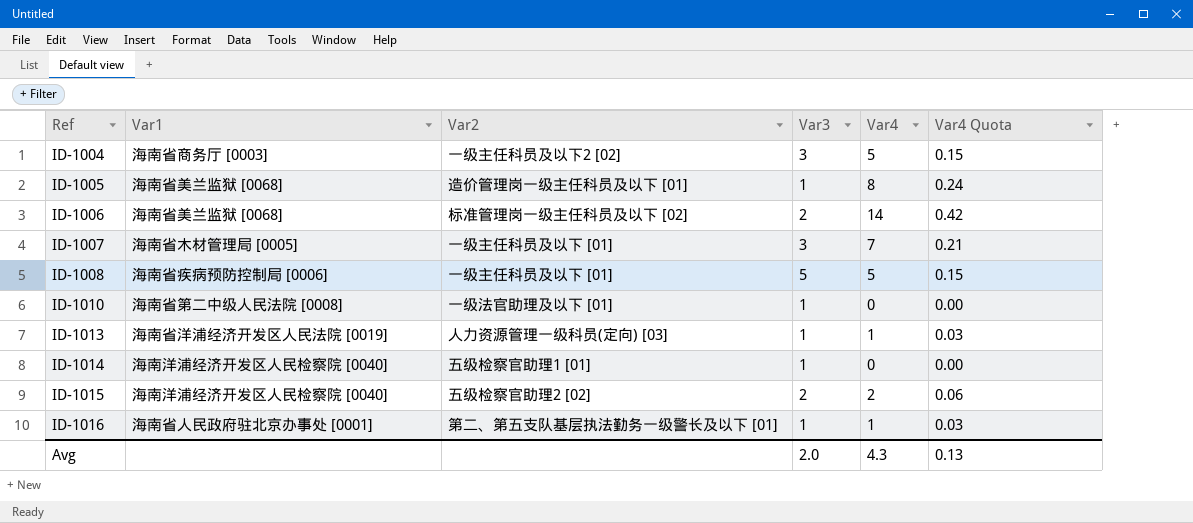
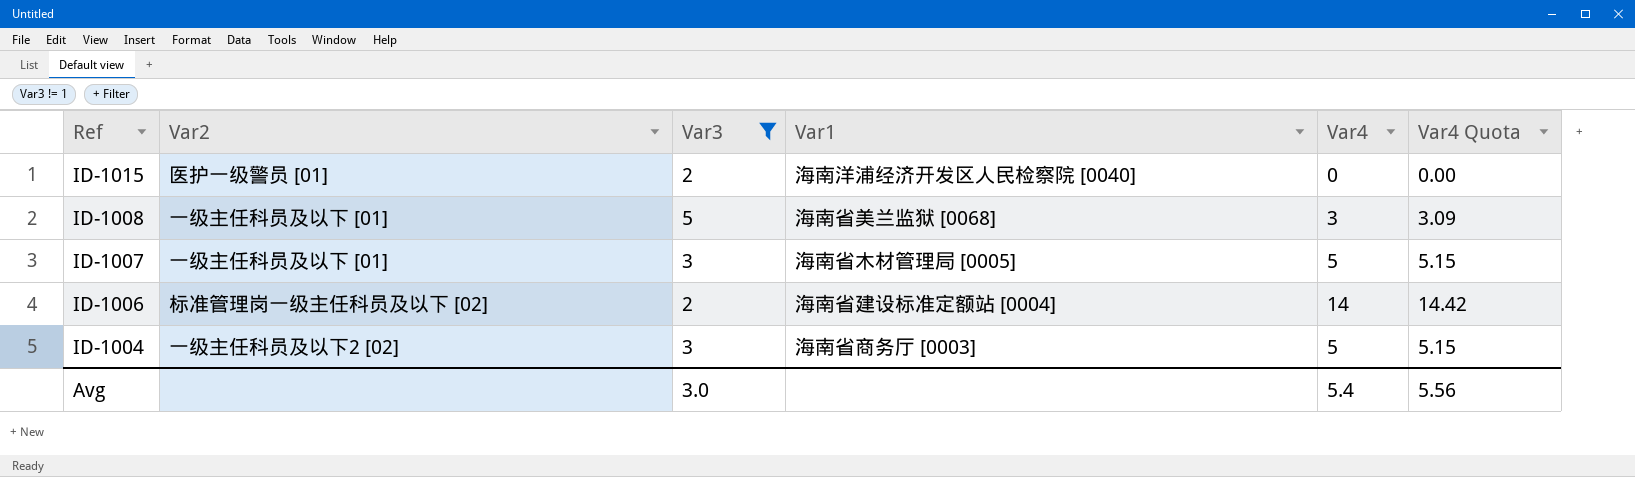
filter: none -> Var3 != 1
row order: Ref ascending -> Ref descending
column Var1 | position: 2 -> 4
column Var4 Quota | formula: [Var4] * 0.03 -> [Var4] * 1.03
ID-1015 | Var2: 五级检察官助理2 [02] -> 医护一级警员 [01]
ID-1015 | Var4: 2 -> 0
ID-1008 | Var1: 海南省疾病预防控制局 [0006] -> 海南省美兰监狱 [0068]
ID-1008 | Var4: 5 -> 3
ID-1007 | Var4: 7 -> 5
ID-1006 | Var1: 海南省美兰监狱 [0068] -> 海南省建设标准定额站 [0004]
Avg | Var3: 2.0 -> 3.0
Avg | Var4: 4.3 -> 5.4
Avg | Var4 Quota: 0.13 -> 5.56

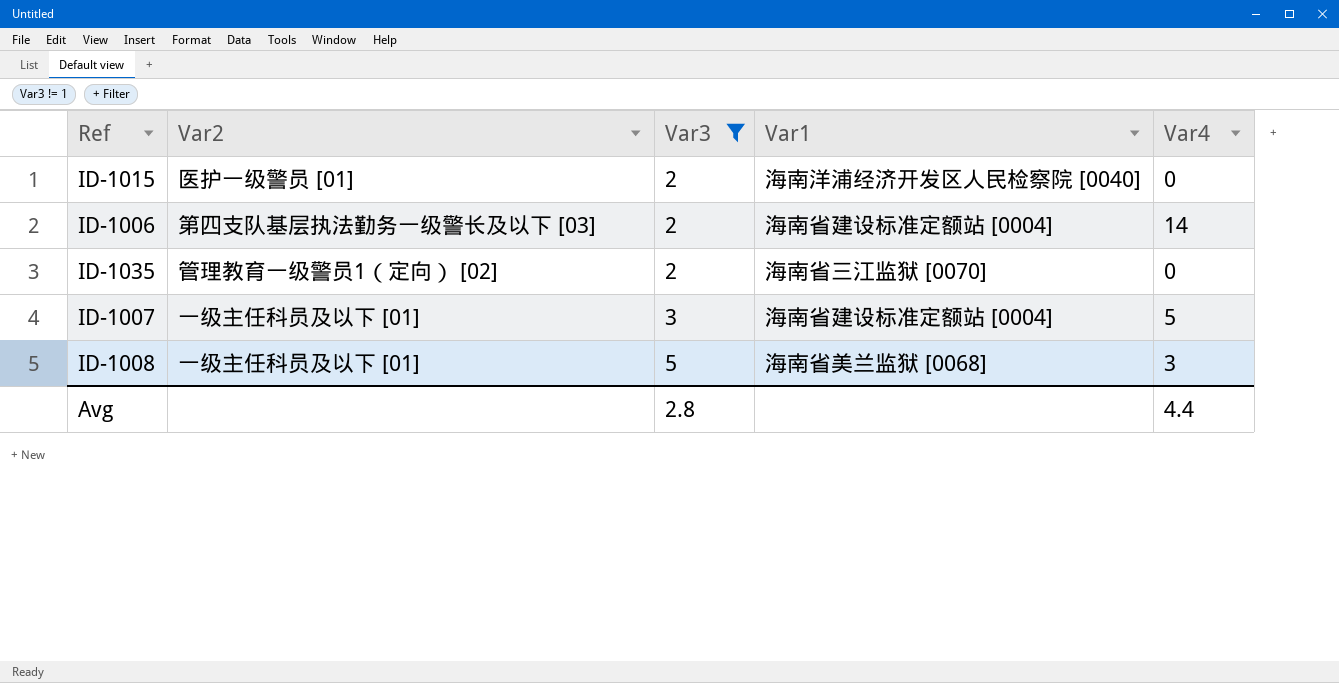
row order: Ref descending -> Var3 ascending
column Var4 Quota | formula: [Var4] * 1.03 -> none
row ID-1004: 一级主任科员及以下2 [02] | 3 | 海南省商务厅 [0003] | 5 | 5.15 -> none
ID-1006 | Var2: 标准管理岗一级主任科员及以下 [02] -> 第四支队基层执法勤务一级警长及以下 [03]
row ID-1035: none -> 管理教育一级警员1（定向） [02] | 2 | 海南省三江监狱 [0070] | 0
ID-1007 | Var1: 海南省木材管理局 [0005] -> 海南省建设标准定额站 [0004]
Avg | Var3: 3.0 -> 2.8
Avg | Var4: 5.4 -> 4.4

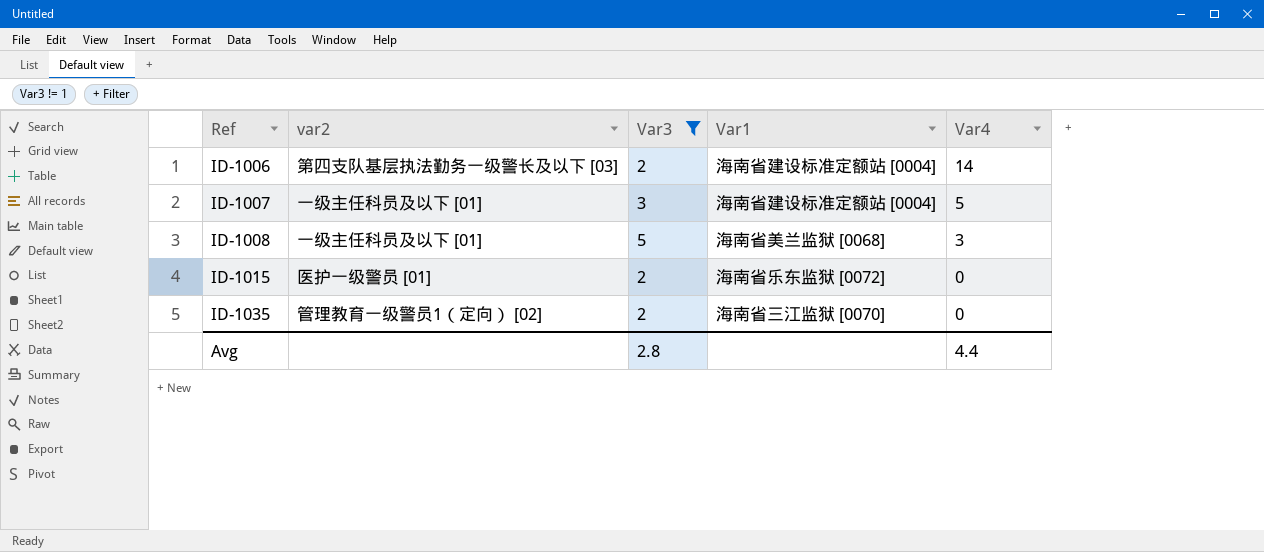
row order: Var3 ascending -> Ref ascending
column name: Var2 -> var2
ID-1015 | Var1: 海南洋浦经济开发区人民检察院 [0040] -> 海南省乐东监狱 [0072]

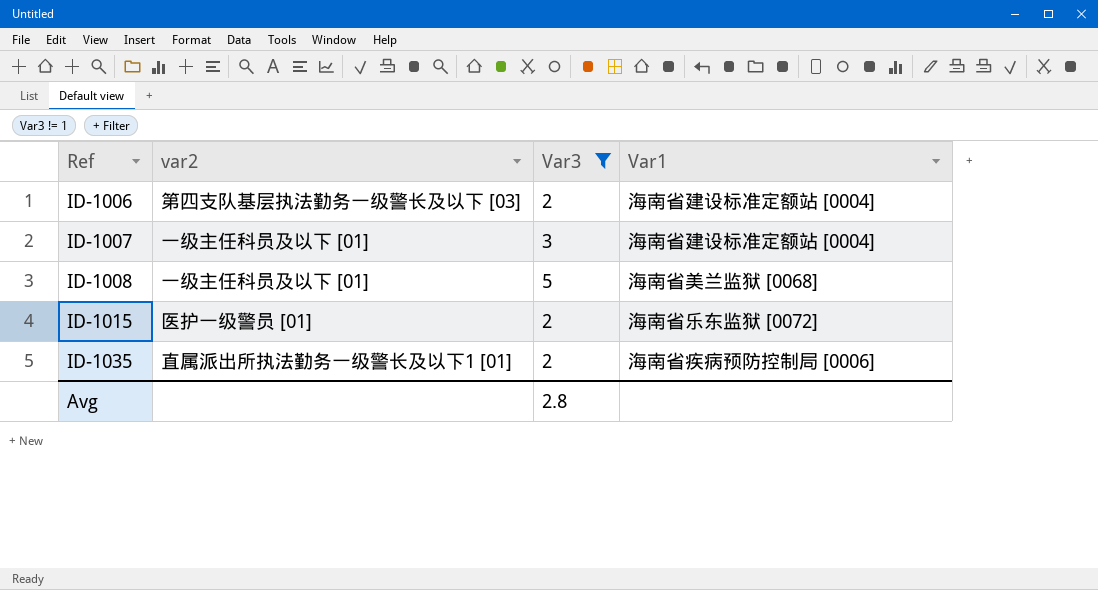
column Var4 | position: 5 -> none
ID-1035 | var2: 管理教育一级警员1（定向） [02] -> 直属派出所执法勤务一级警长及以下1 [01]
ID-1035 | Var1: 海南省三江监狱 [0070] -> 海南省疾病预防控制局 [0006]

